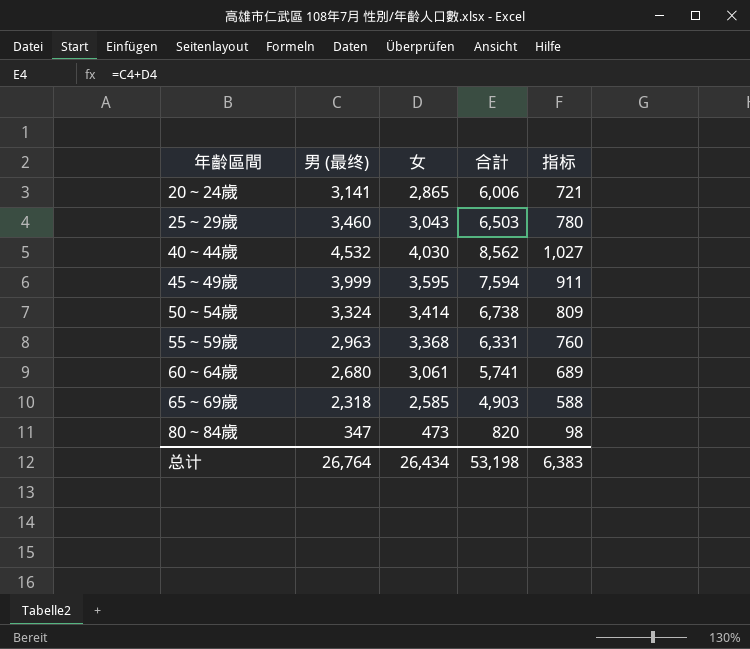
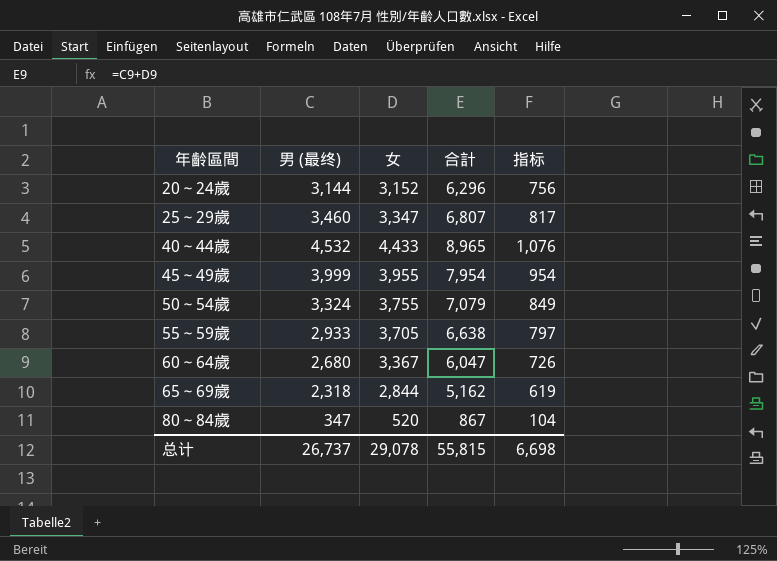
20～24歲 | 男 (最终): 3,141 -> 3,144
20～24歲 | 女: 2,865 -> 3,152
20～24歲 | 合計: 6,006 -> 6,296
20～24歲 | 指标: 721 -> 756
25～29歲 | 女: 3,043 -> 3,347
25～29歲 | 合計: 6,503 -> 6,807
25～29歲 | 指标: 780 -> 817
40～44歲 | 女: 4,030 -> 4,433
40～44歲 | 合計: 8,562 -> 8,965
40～44歲 | 指标: 1,027 -> 1,076
45～49歲 | 女: 3,595 -> 3,955
45～49歲 | 合計: 7,594 -> 7,954
45～49歲 | 指标: 911 -> 954
50～54歲 | 女: 3,414 -> 3,755
50～54歲 | 合計: 6,738 -> 7,079
50～54歲 | 指标: 809 -> 849
55～59歲 | 男 (最终): 2,963 -> 2,933
55～59歲 | 女: 3,368 -> 3,705
55～59歲 | 合計: 6,331 -> 6,638
55～59歲 | 指标: 760 -> 797
60～64歲 | 女: 3,061 -> 3,367
60～64歲 | 合計: 5,741 -> 6,047
60～64歲 | 指标: 689 -> 726
65～69歲 | 女: 2,585 -> 2,844
65～69歲 | 合計: 4,903 -> 5,162
65～69歲 | 指标: 588 -> 619
80～84歲 | 女: 473 -> 520
80～84歲 | 合計: 820 -> 867
80～84歲 | 指标: 98 -> 104
总计 | 男 (最终): 26,764 -> 26,737
总计 | 女: 26,434 -> 29,078
总计 | 合計: 53,198 -> 55,815
总计 | 指标: 6,383 -> 6,698

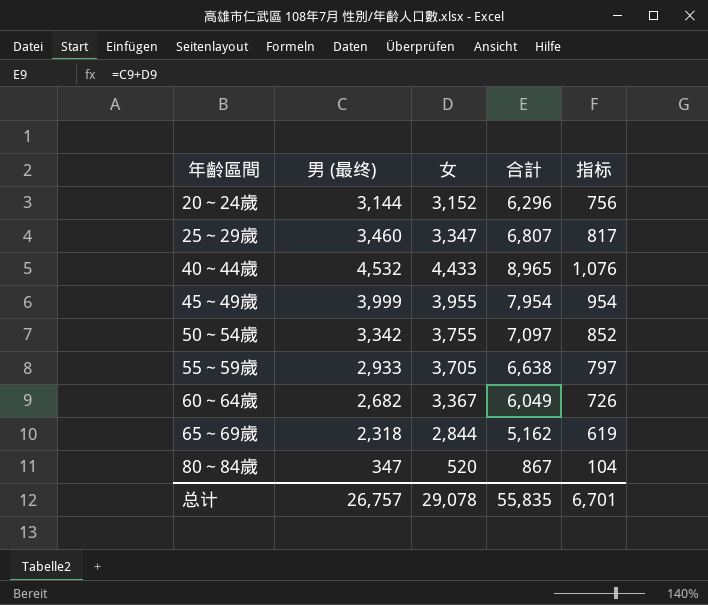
50～54歲 | 男 (最终): 3,324 -> 3,342
50～54歲 | 合計: 7,079 -> 7,097
50～54歲 | 指标: 849 -> 852
60～64歲 | 男 (最终): 2,680 -> 2,682
60～64歲 | 合計: 6,047 -> 6,049
总计 | 男 (最终): 26,737 -> 26,757
总计 | 合計: 55,815 -> 55,835
总计 | 指标: 6,698 -> 6,701

